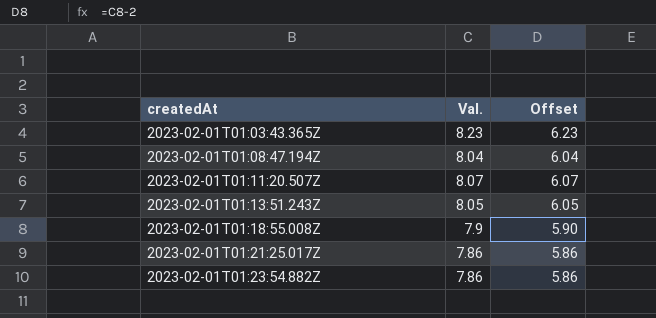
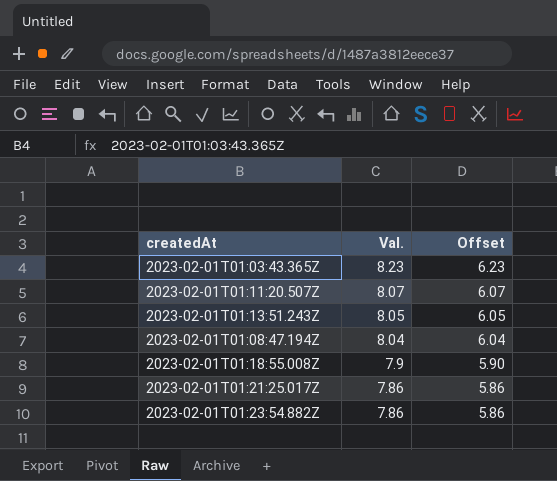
row order: createdAt ascending -> Val. descending

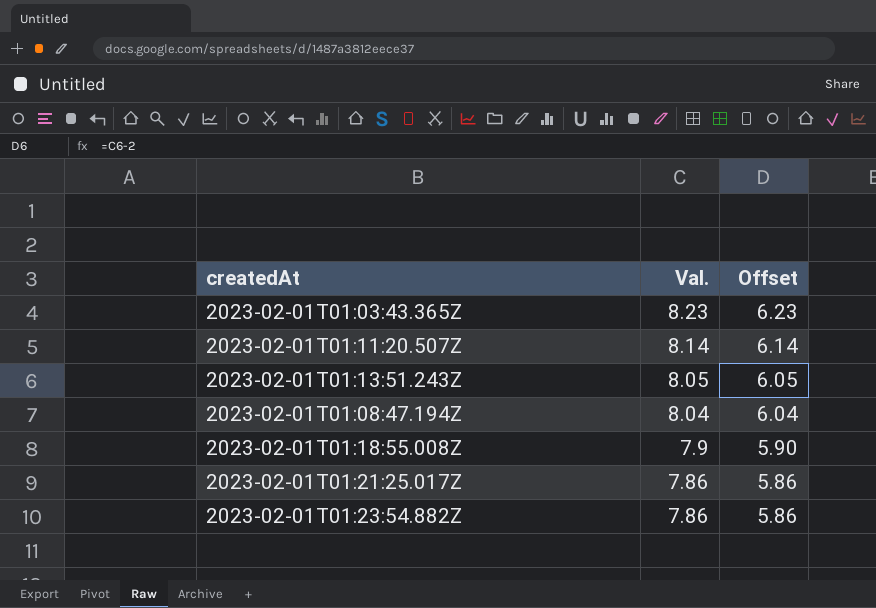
2023-02-01T01:11:20.507Z | Val.: 8.07 -> 8.14
2023-02-01T01:11:20.507Z | Offset: 6.07 -> 6.14

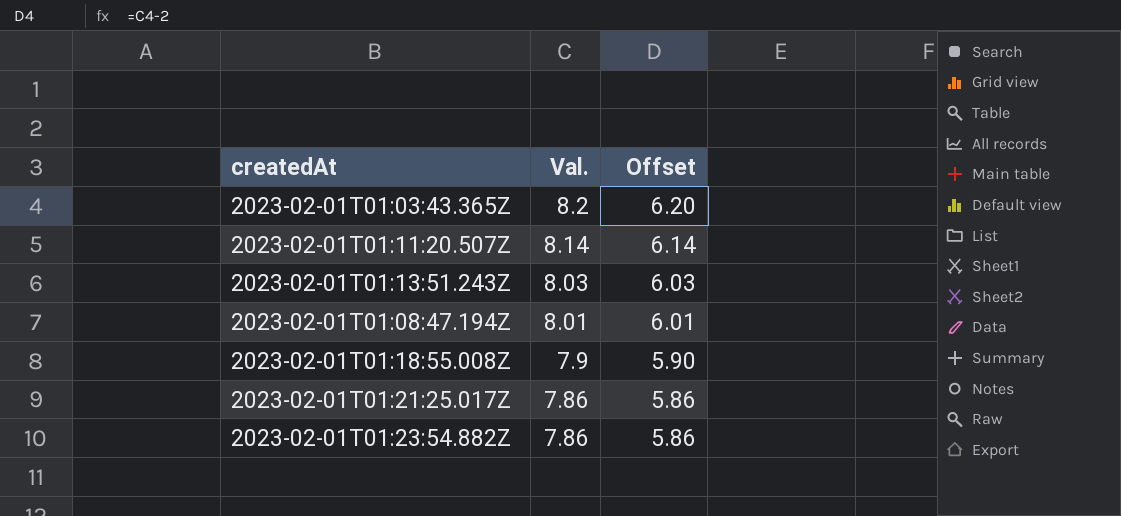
2023-02-01T01:03:43.365Z | Val.: 8.23 -> 8.2
2023-02-01T01:03:43.365Z | Offset: 6.23 -> 6.20
2023-02-01T01:13:51.243Z | Val.: 8.05 -> 8.03
2023-02-01T01:13:51.243Z | Offset: 6.05 -> 6.03
2023-02-01T01:08:47.194Z | Val.: 8.04 -> 8.01
2023-02-01T01:08:47.194Z | Offset: 6.04 -> 6.01

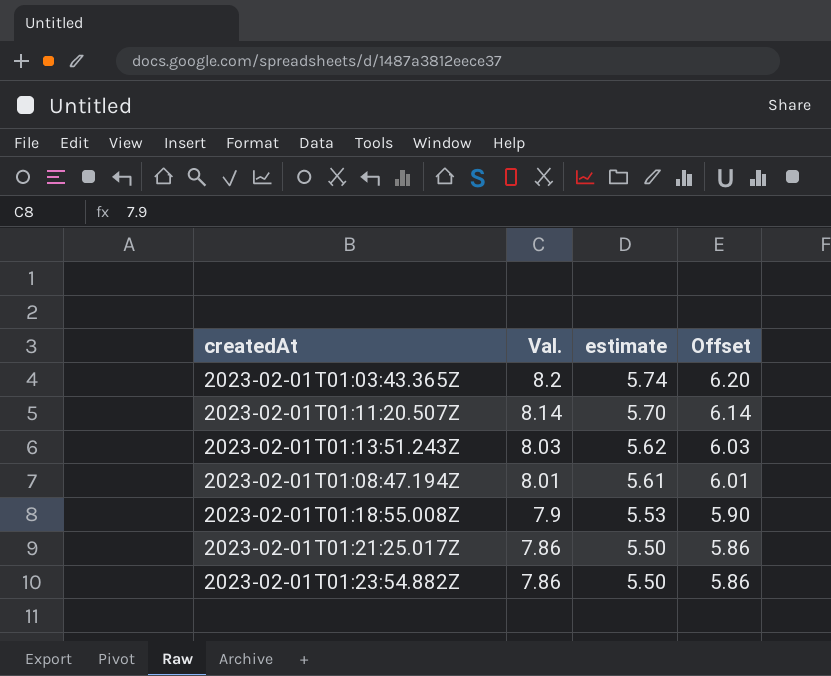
column estimate | formula: none -> [Val.] * 0.7

